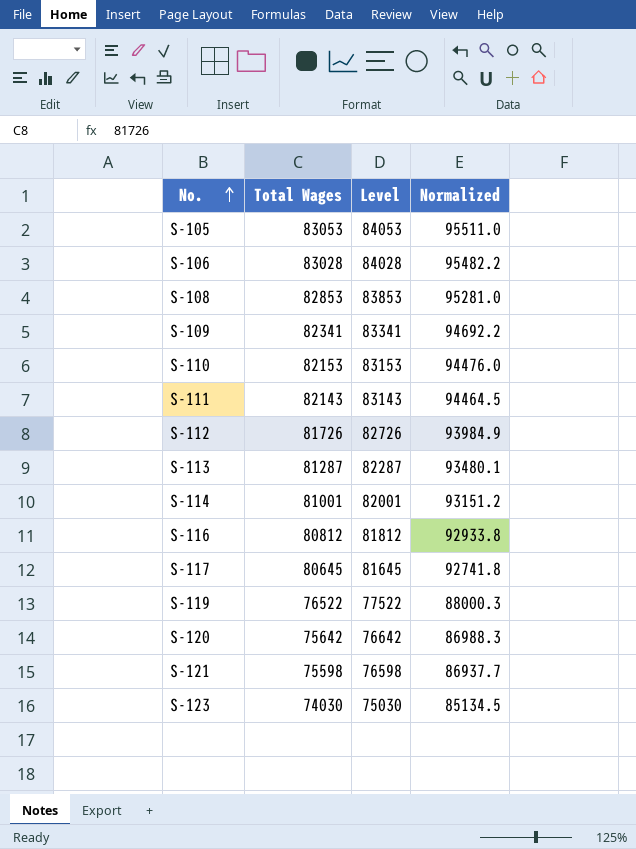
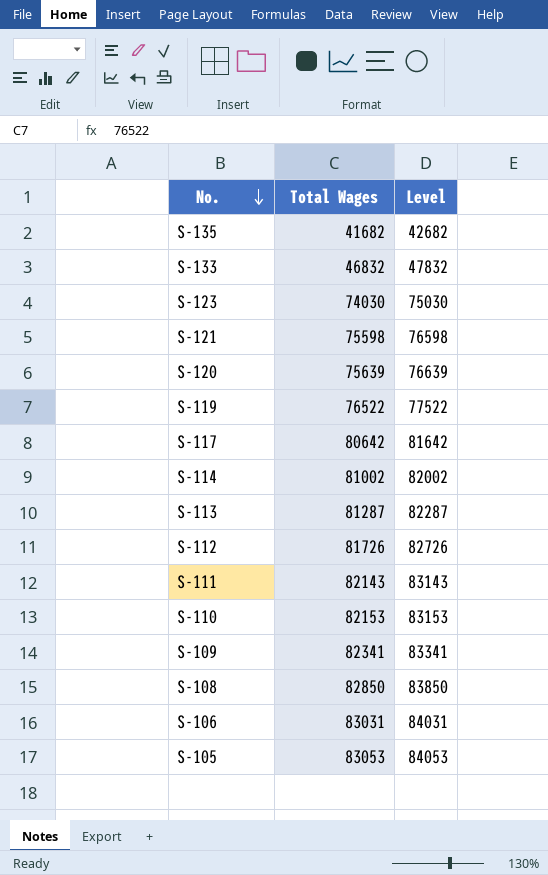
row order: No. ascending -> No. descending
column Normalized | formula: [Total Wages] * 1.15 -> none
row S-116: 80812 | 81812 | 92933.8 -> none
row S-135: none -> 41682 | 42682
row S-133: none -> 46832 | 47832
S-120 | Total Wages: 75642 -> 75639
S-120 | Level: 76642 -> 76639
S-117 | Total Wages: 80645 -> 80642
S-117 | Level: 81645 -> 81642
S-114 | Total Wages: 81001 -> 81002
S-114 | Level: 82001 -> 82002
S-108 | Total Wages: 82853 -> 82850
S-108 | Level: 83853 -> 83850
S-106 | Total Wages: 83028 -> 83031
S-106 | Level: 84028 -> 84031

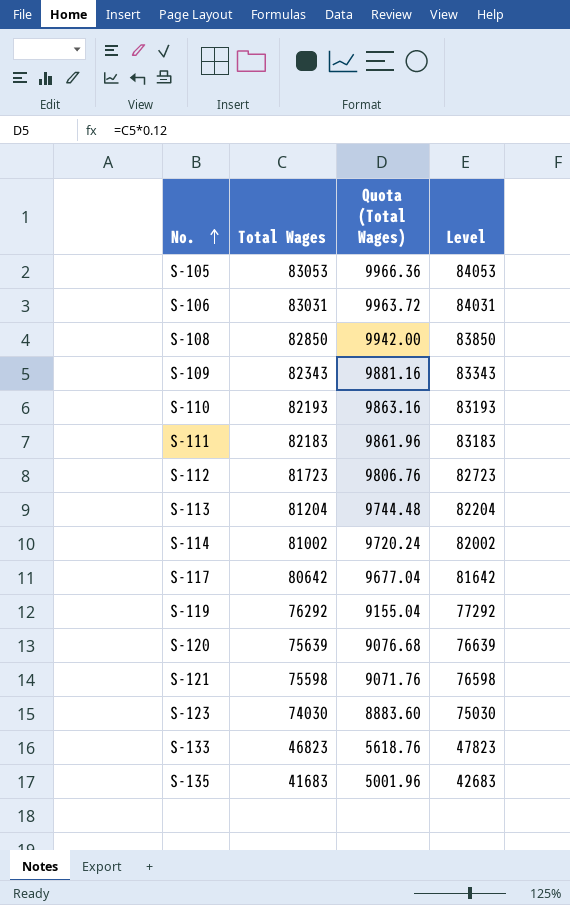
row order: No. descending -> No. ascending
column Quota (Total Wages) | formula: none -> [Total Wages] * 0.12
S-109 | Total Wages: 82341 -> 82343
S-109 | Level: 83341 -> 83343
S-110 | Total Wages: 82153 -> 82193
S-110 | Level: 83153 -> 83193
S-111 | Total Wages: 82143 -> 82183
S-111 | Level: 83143 -> 83183
S-112 | Total Wages: 81726 -> 81723
S-112 | Level: 82726 -> 82723
S-113 | Total Wages: 81287 -> 81204
S-113 | Level: 82287 -> 82204
S-119 | Total Wages: 76522 -> 76292
S-119 | Level: 77522 -> 77292
S-133 | Total Wages: 46832 -> 46823
S-133 | Level: 47832 -> 47823
S-135 | Total Wages: 41682 -> 41683
S-135 | Level: 42682 -> 42683

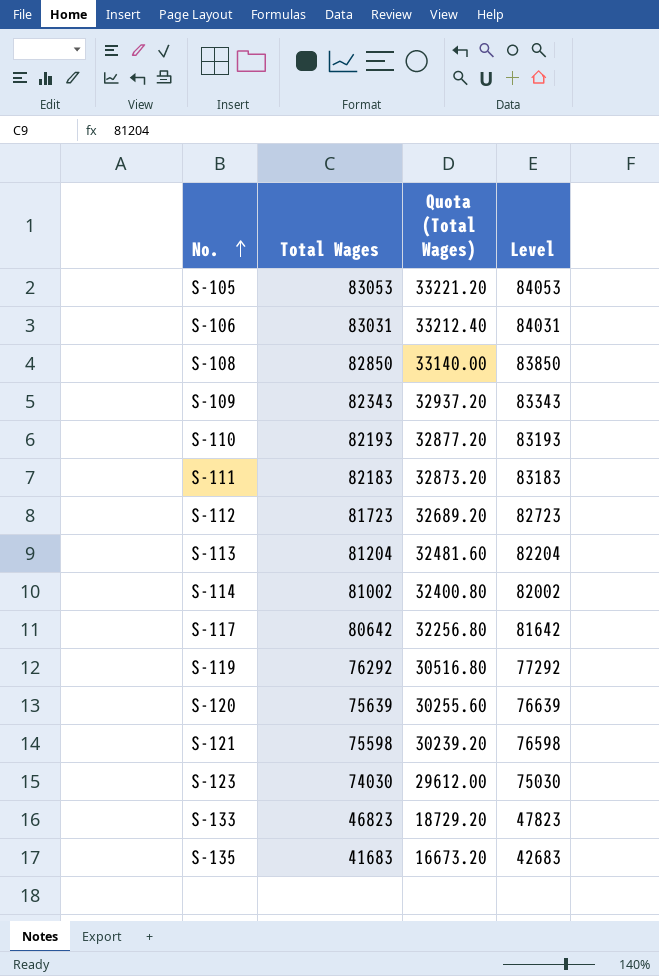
column Quota (Total Wages) | formula: [Total Wages] * 0.12 -> [Total Wages] * 0.4

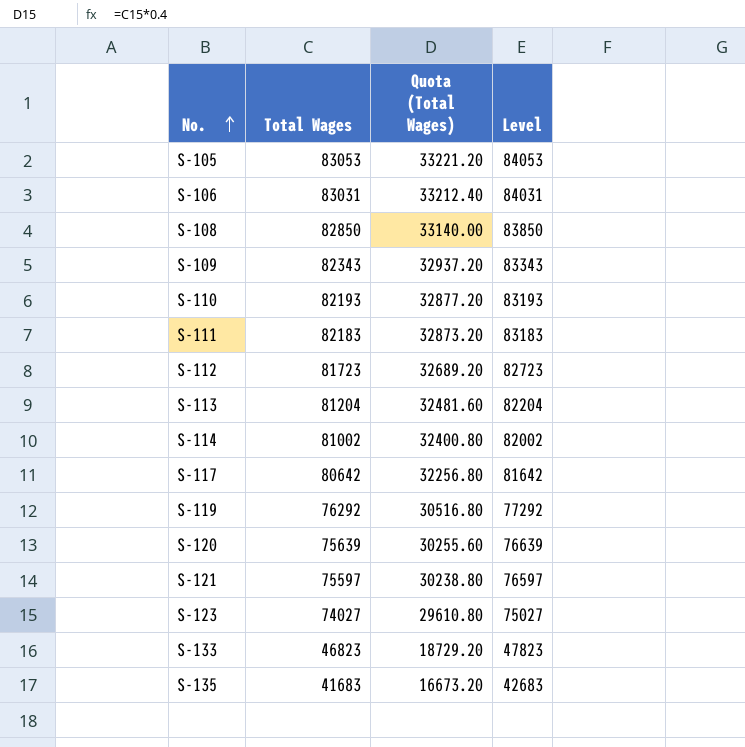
S-121 | Total Wages: 75598 -> 75597
S-121 | Quota (Total Wages): 30239.20 -> 30238.80
S-121 | Level: 76598 -> 76597
S-123 | Total Wages: 74030 -> 74027
S-123 | Quota (Total Wages): 29612.00 -> 29610.80
S-123 | Level: 75030 -> 75027

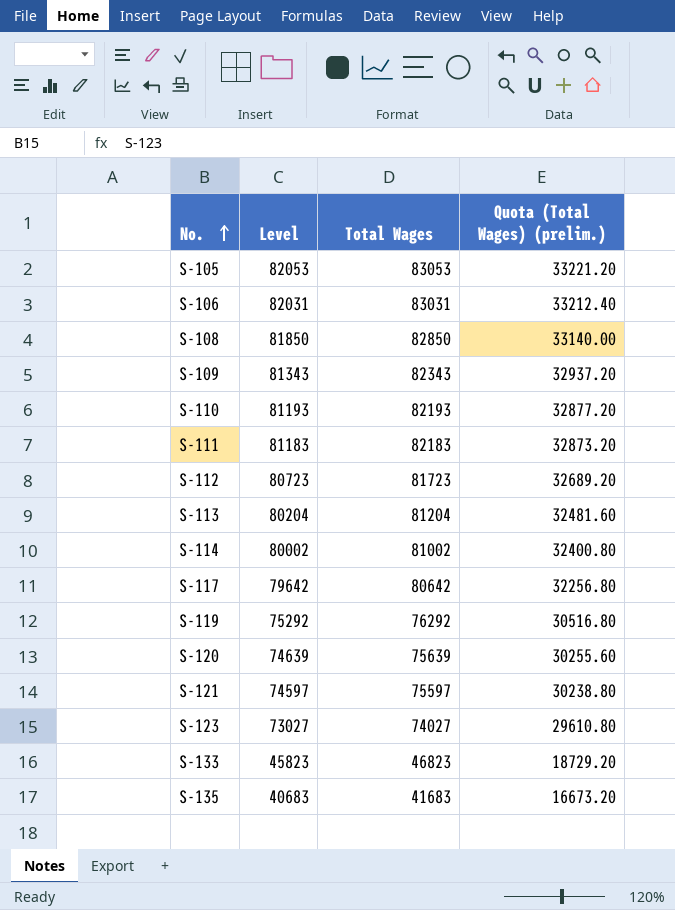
column Level | formula: [Total Wages] + 1000 -> [Total Wages] - 1000
column Level | position: 4 -> 2
column name: Quota (Total Wages) -> Quota (Total Wages) (prelim.)

